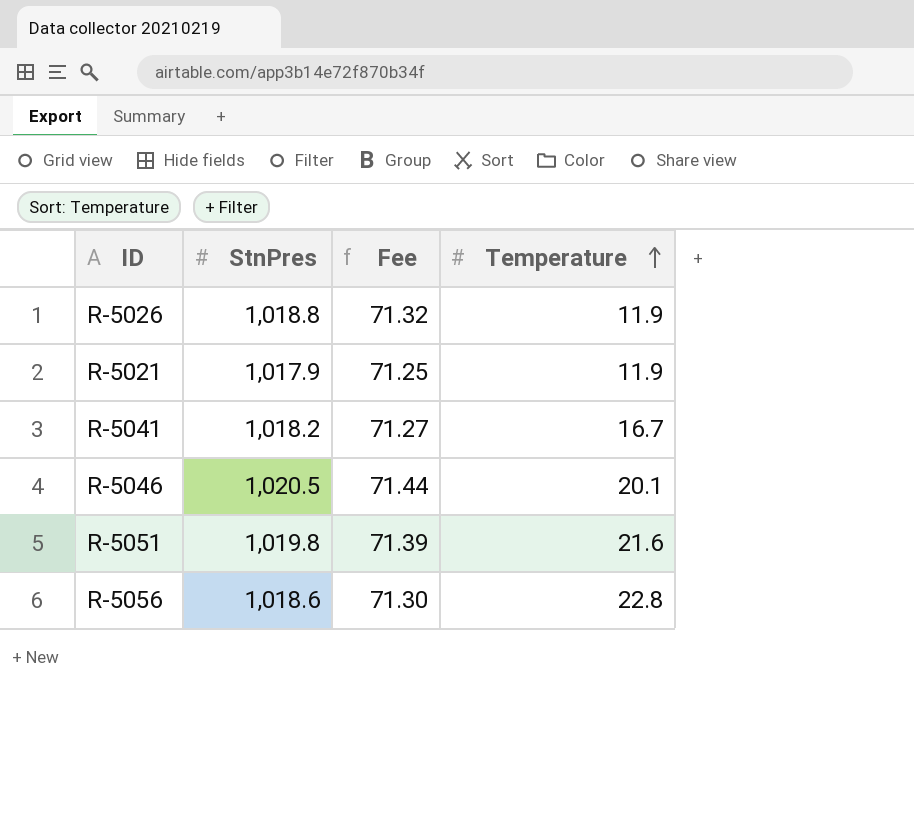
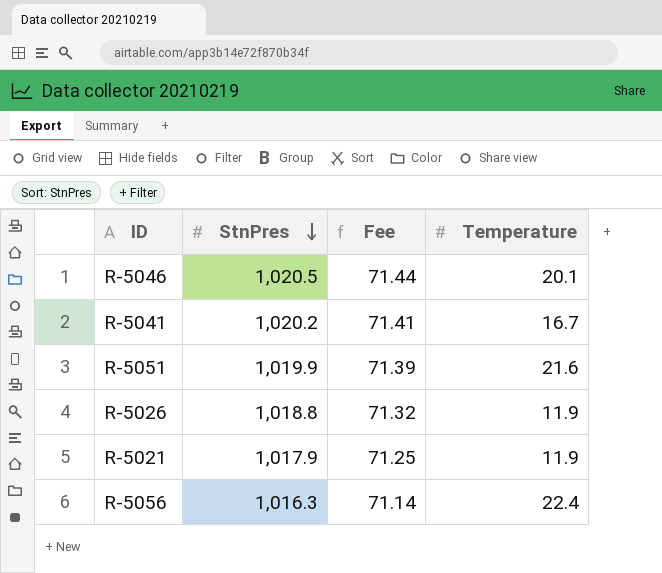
row order: Temperature ascending -> StnPres descending
R-5041 | StnPres: 1,018.2 -> 1,020.2
R-5041 | Fee: 71.27 -> 71.41
R-5051 | StnPres: 1,019.8 -> 1,019.9
R-5056 | StnPres: 1,018.6 -> 1,016.3
R-5056 | Fee: 71.30 -> 71.14
R-5056 | Temperature: 22.8 -> 22.4

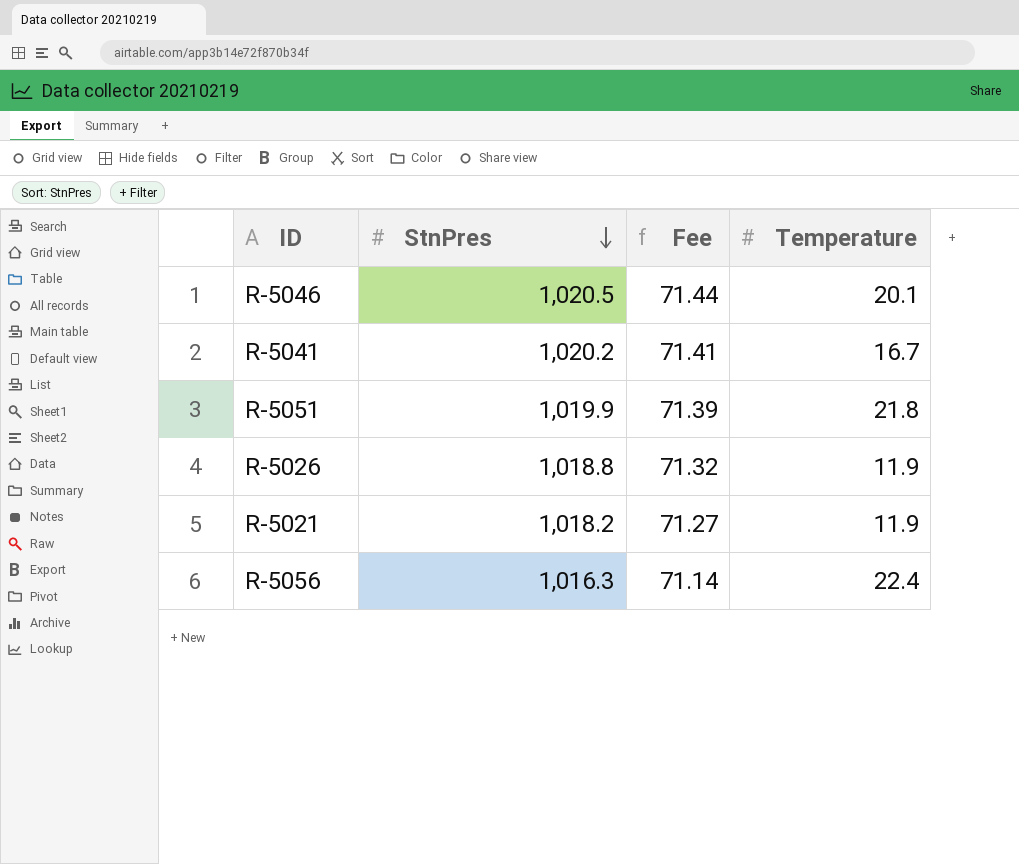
R-5051 | Temperature: 21.6 -> 21.8
R-5021 | StnPres: 1,017.9 -> 1,018.2
R-5021 | Fee: 71.25 -> 71.27

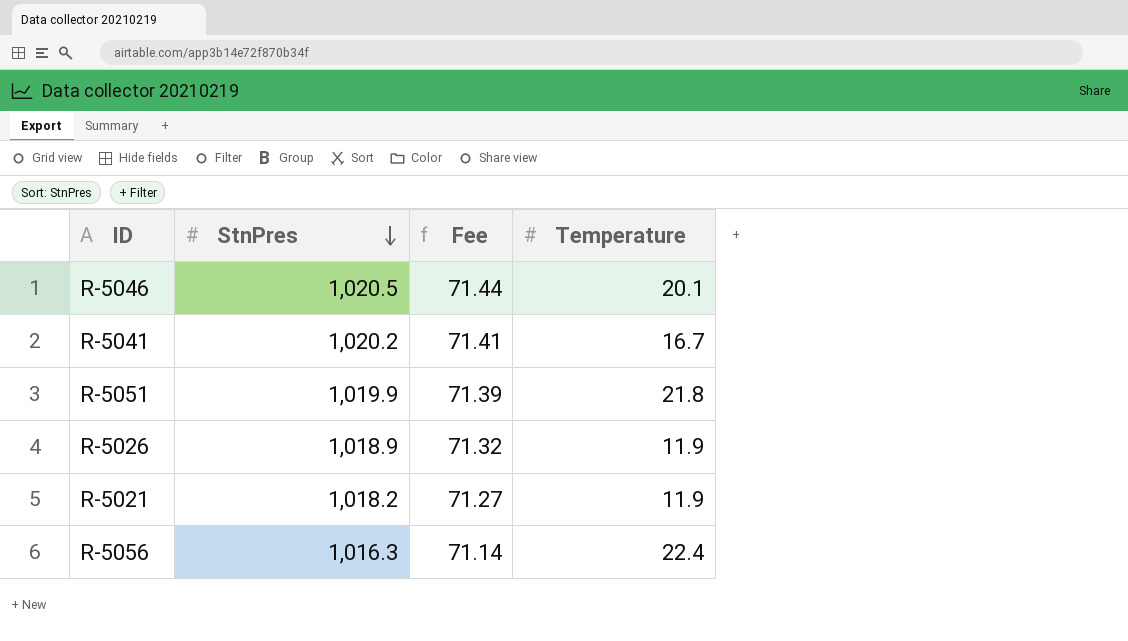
R-5026 | StnPres: 1,018.8 -> 1,018.9

